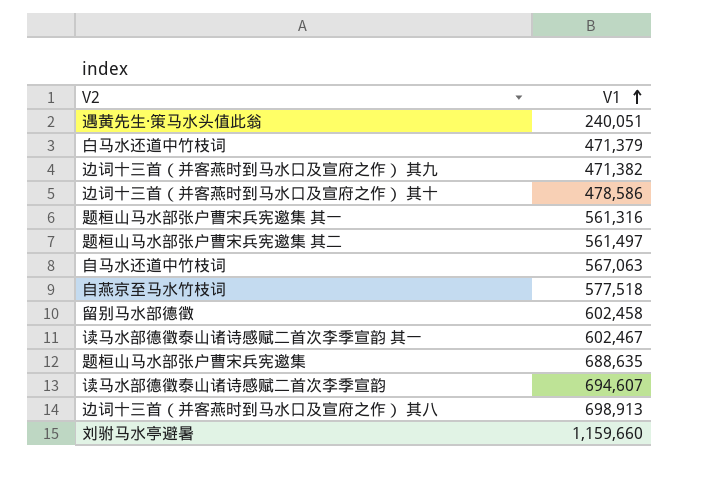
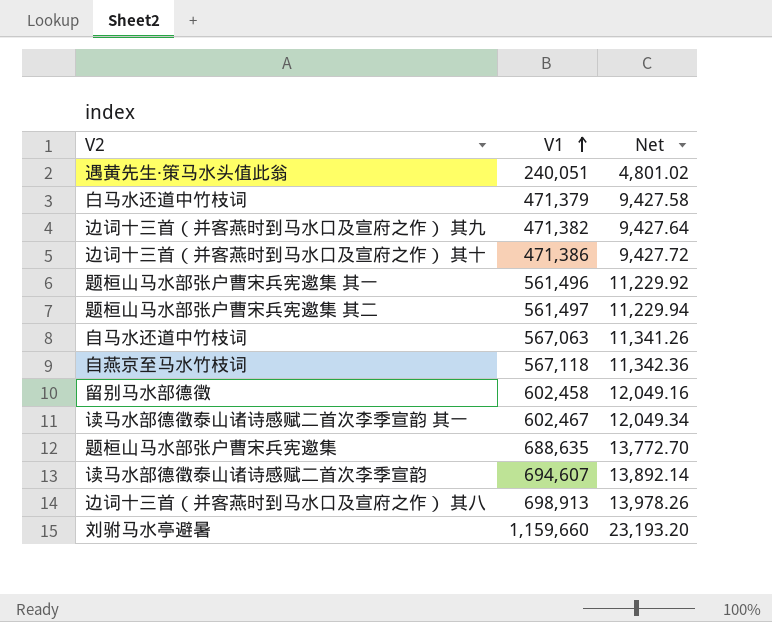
column Net | formula: none -> [V1] * 0.02
边词十三首（并客燕时到马水口及宣府之作） 其十 | V1: 478,586 -> 471,386
题桓山马水部张户曹宋兵宪邀集 其一 | V1: 561,316 -> 561,496
自燕京至马水竹枝词 | V1: 577,518 -> 567,118

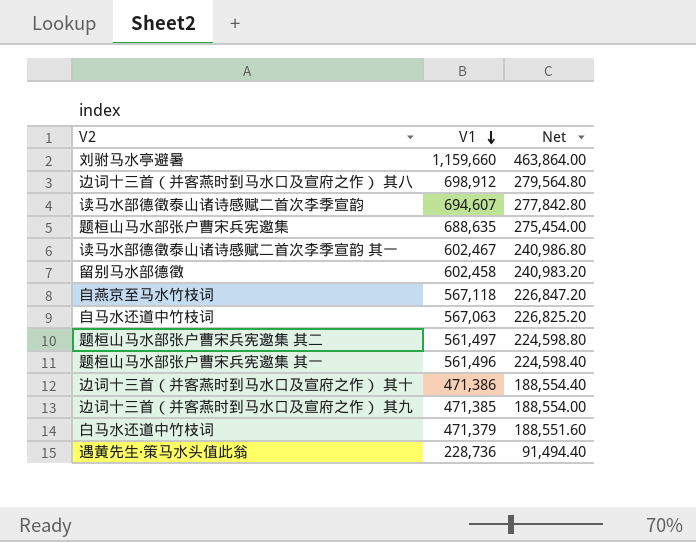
row order: V1 ascending -> V1 descending
column Net | formula: [V1] * 0.02 -> [V1] * 0.4
边词十三首（并客燕时到马水口及宣府之作） 其八 | V1: 698,913 -> 698,912
边词十三首（并客燕时到马水口及宣府之作） 其九 | V1: 471,382 -> 471,385
遇黄先生·策马水头值此翁 | V1: 240,051 -> 228,736

